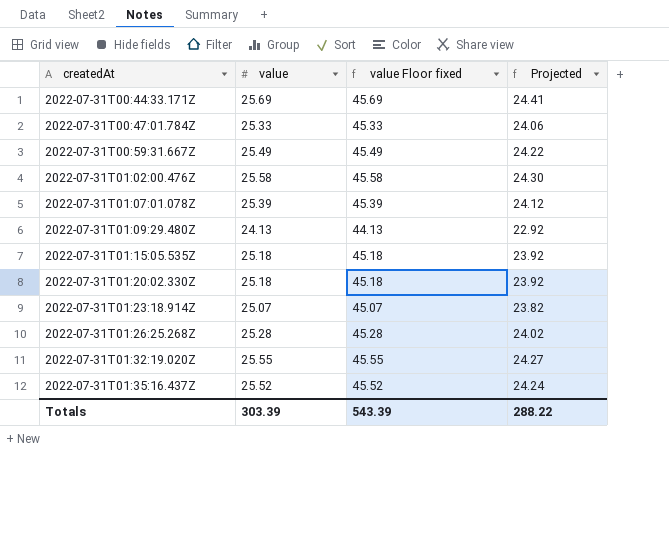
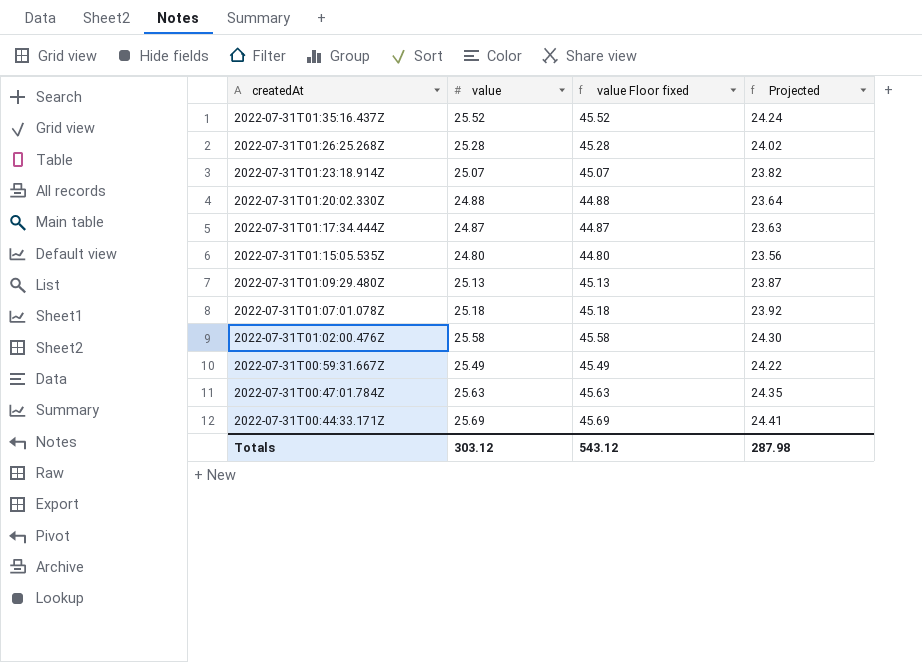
row order: createdAt ascending -> createdAt descending
row 2022-07-31T01:32:19.020Z: 25.55 | 45.55 | 24.27 -> none
2022-07-31T01:20:02.330Z | value: 25.18 -> 24.88
2022-07-31T01:20:02.330Z | value Floor fixed: 45.18 -> 44.88
2022-07-31T01:20:02.330Z | Projected: 23.92 -> 23.64
row 2022-07-31T01:17:34.444Z: none -> 24.87 | 44.87 | 23.63
2022-07-31T01:15:05.535Z | value: 25.18 -> 24.80
2022-07-31T01:15:05.535Z | value Floor fixed: 45.18 -> 44.80
2022-07-31T01:15:05.535Z | Projected: 23.92 -> 23.56
2022-07-31T01:09:29.480Z | value: 24.13 -> 25.13
2022-07-31T01:09:29.480Z | value Floor fixed: 44.13 -> 45.13
2022-07-31T01:09:29.480Z | Projected: 22.92 -> 23.87
2022-07-31T01:07:01.078Z | value: 25.39 -> 25.18
2022-07-31T01:07:01.078Z | value Floor fixed: 45.39 -> 45.18
2022-07-31T01:07:01.078Z | Projected: 24.12 -> 23.92
2022-07-31T00:47:01.784Z | value: 25.33 -> 25.63
2022-07-31T00:47:01.784Z | value Floor fixed: 45.33 -> 45.63
2022-07-31T00:47:01.784Z | Projected: 24.06 -> 24.35
Totals | value: 303.39 -> 303.12
Totals | value Floor fixed: 543.39 -> 543.12
Totals | Projected: 288.22 -> 287.98

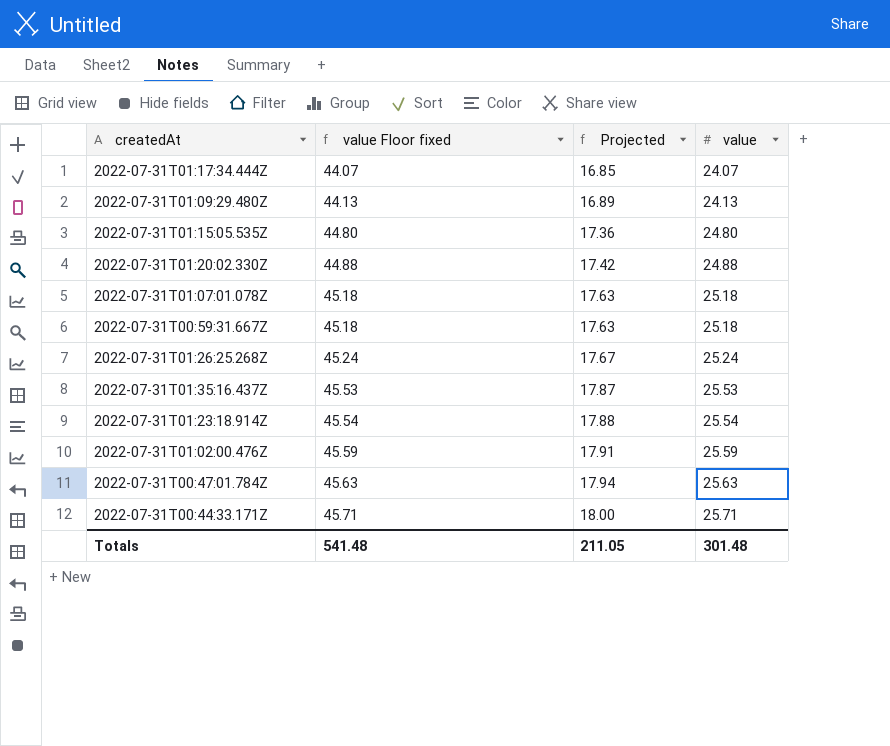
row order: createdAt descending -> value Floor fixed ascending
column Projected | formula: [value] * 0.95 -> [value] * 0.7
column value | position: 2 -> 4
2022-07-31T01:17:34.444Z | value Floor fixed: 44.87 -> 44.07
2022-07-31T01:17:34.444Z | value: 24.87 -> 24.07
2022-07-31T01:09:29.480Z | value Floor fixed: 45.13 -> 44.13
2022-07-31T01:09:29.480Z | value: 25.13 -> 24.13
2022-07-31T00:59:31.667Z | value Floor fixed: 45.49 -> 45.18
2022-07-31T00:59:31.667Z | value: 25.49 -> 25.18
2022-07-31T01:26:25.268Z | value Floor fixed: 45.28 -> 45.24
2022-07-31T01:26:25.268Z | value: 25.28 -> 25.24
2022-07-31T01:35:16.437Z | value Floor fixed: 45.52 -> 45.53
2022-07-31T01:35:16.437Z | value: 25.52 -> 25.53
2022-07-31T01:23:18.914Z | value Floor fixed: 45.07 -> 45.54
2022-07-31T01:23:18.914Z | value: 25.07 -> 25.54
2022-07-31T01:02:00.476Z | value Floor fixed: 45.58 -> 45.59
2022-07-31T01:02:00.476Z | value: 25.58 -> 25.59
2022-07-31T00:44:33.171Z | value Floor fixed: 45.69 -> 45.71
2022-07-31T00:44:33.171Z | value: 25.69 -> 25.71
Totals | value Floor fixed: 543.12 -> 541.48
Totals | Projected: 287.98 -> 211.05
Totals | value: 303.12 -> 301.48

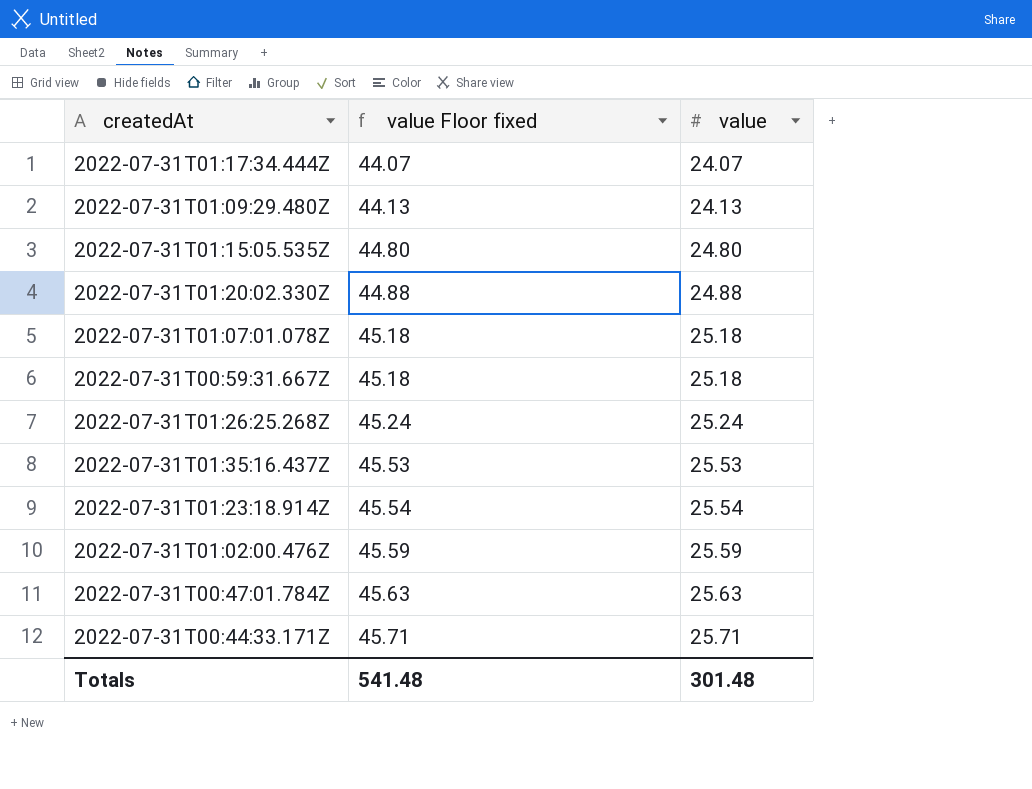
column Projected | formula: [value] * 0.7 -> none

